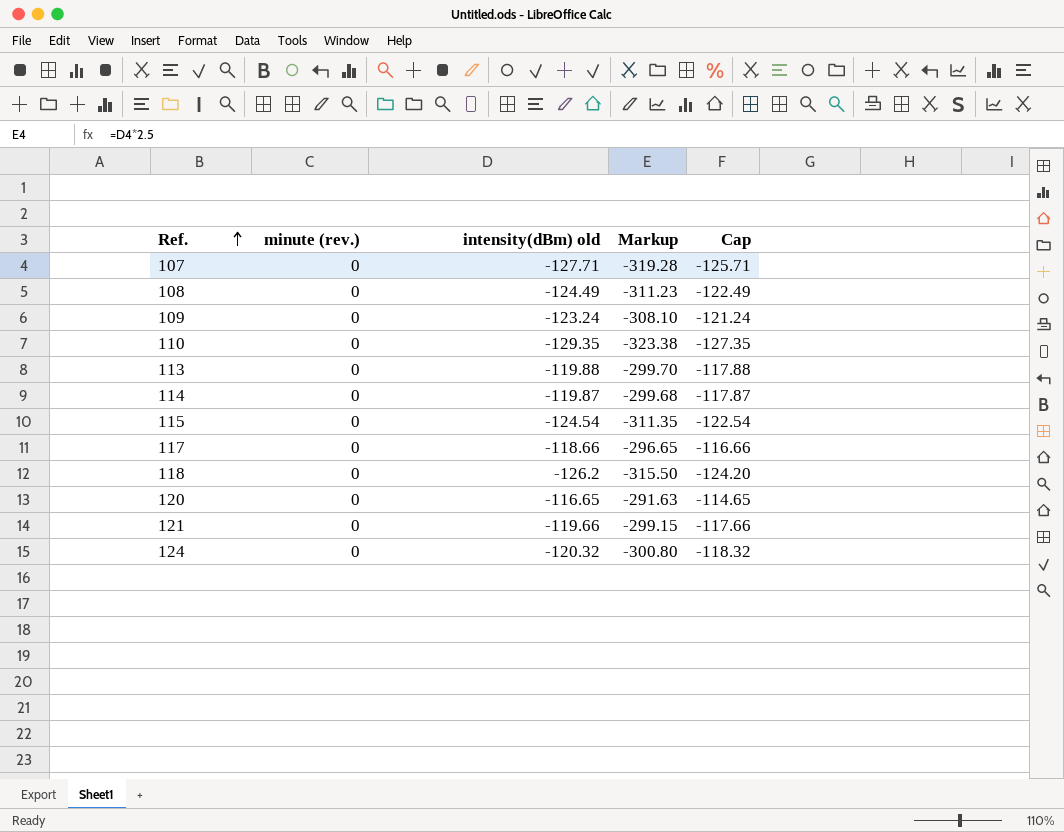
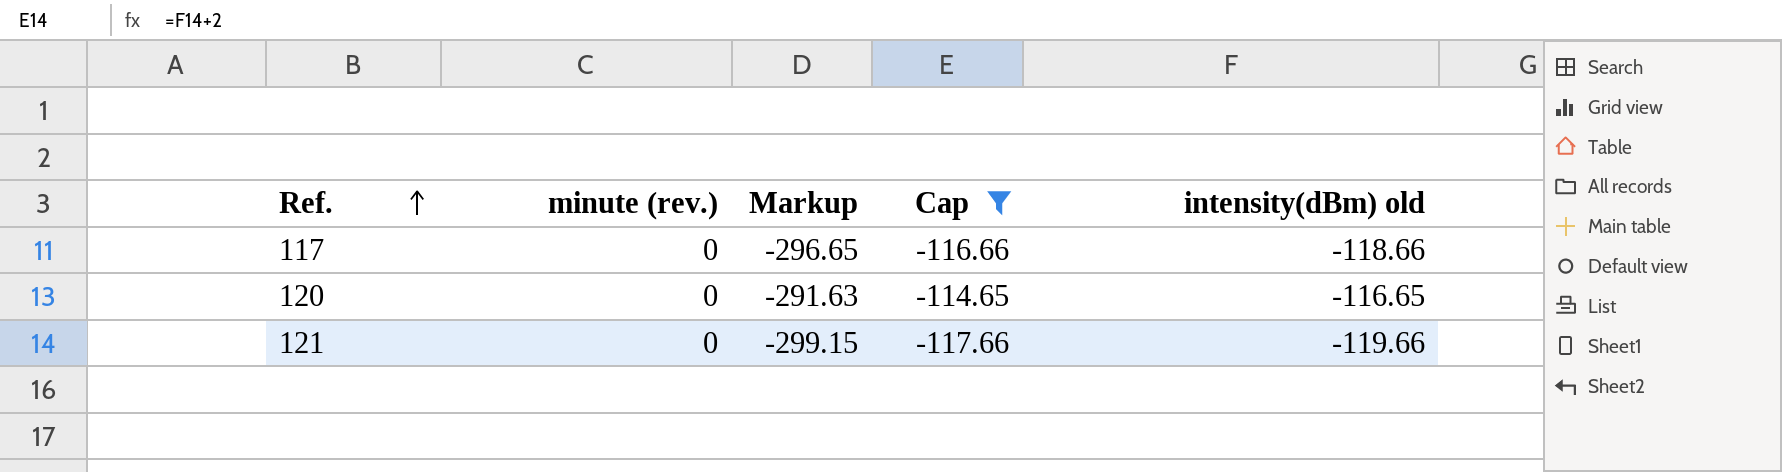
filter: none -> Cap >= -117.66
column intensity(dBm) old | position: 3 -> 5

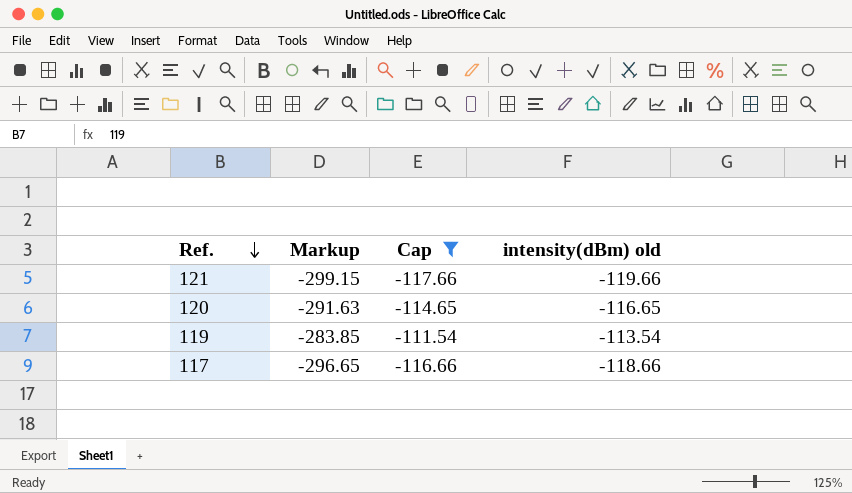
row order: Ref. ascending -> Ref. descending
column minute (rev.) | position: 2 -> none
row 119: none -> -283.85 | -111.54 | -113.54

